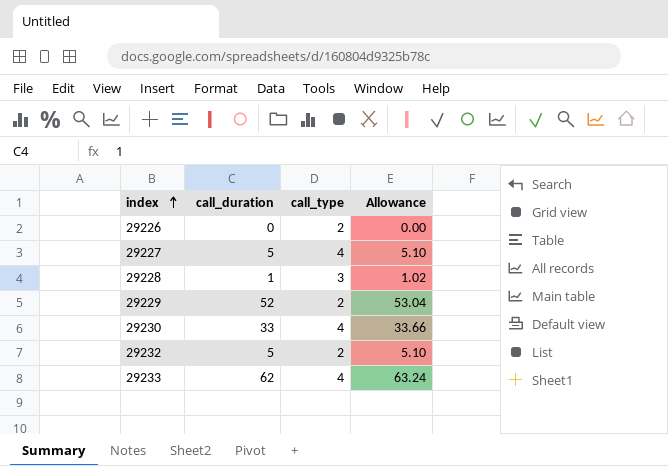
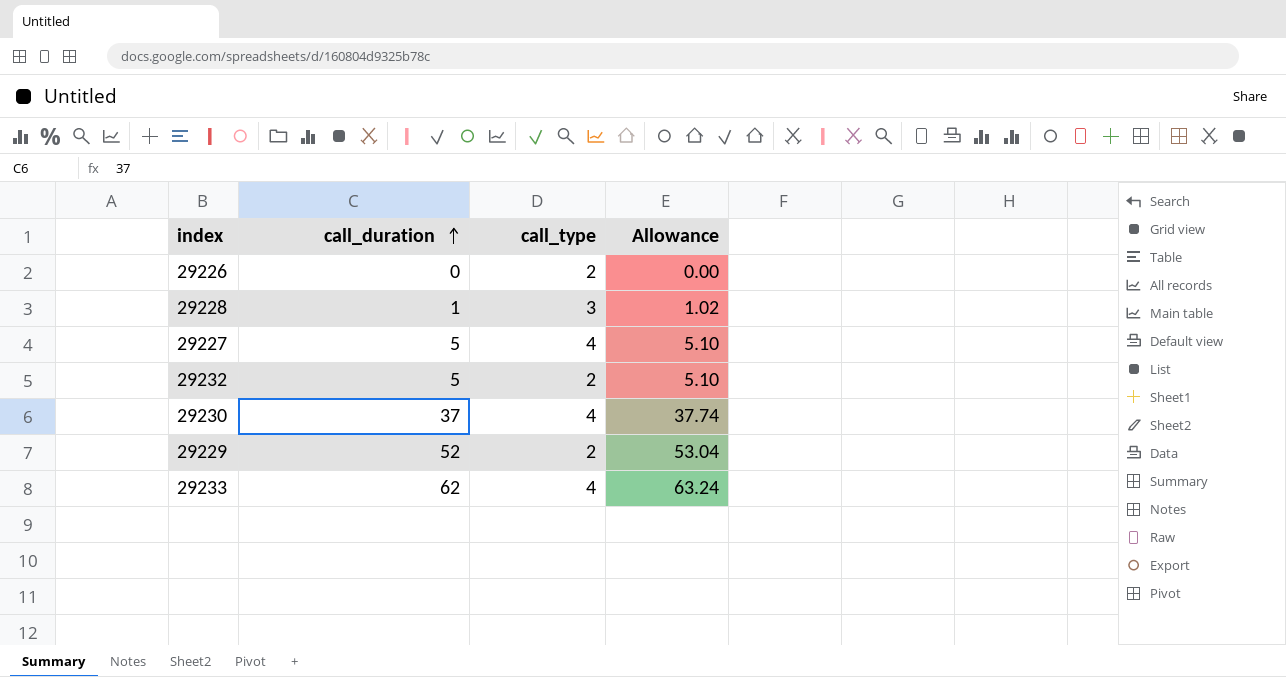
row order: index ascending -> call_duration ascending
29230 | call_duration: 33 -> 37
29230 | Allowance: 33.66 -> 37.74

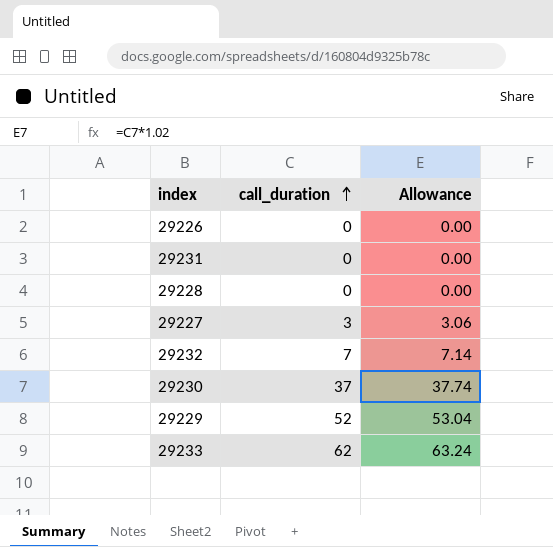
column call_type | position: 3 -> none
row 29231: none -> 0 | 0.00
29228 | call_duration: 1 -> 0
29228 | Allowance: 1.02 -> 0.00
29227 | call_duration: 5 -> 3
29227 | Allowance: 5.10 -> 3.06
29232 | call_duration: 5 -> 7
29232 | Allowance: 5.10 -> 7.14

